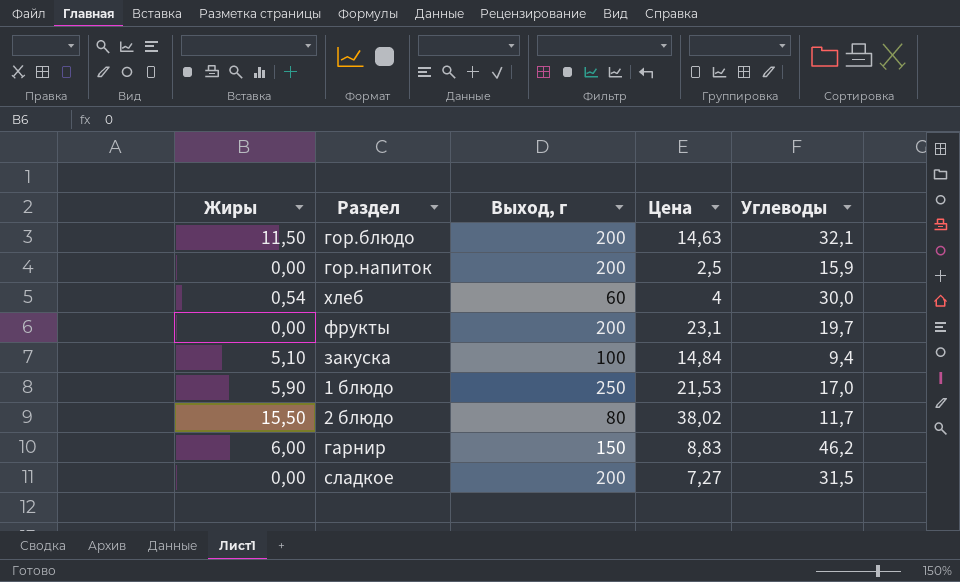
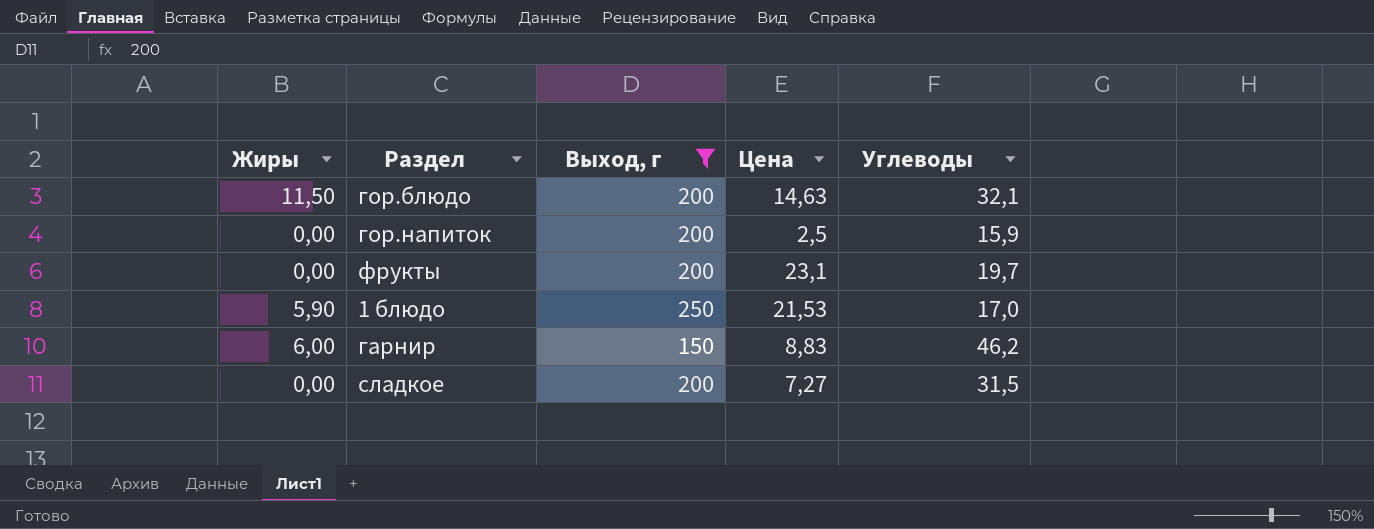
filter: none -> Выход, г >= 150

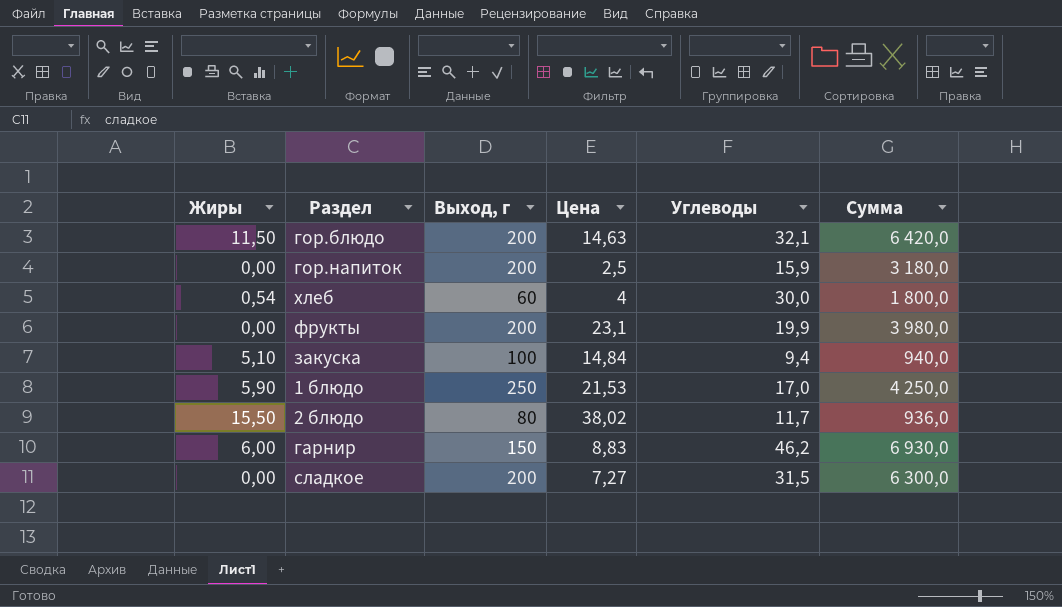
filter: Выход, г >= 150 -> none
column Сумма | formula: none -> [Выход, г] * [Углеводы]
фрукты | Углеводы: 19,7 -> 19,9

